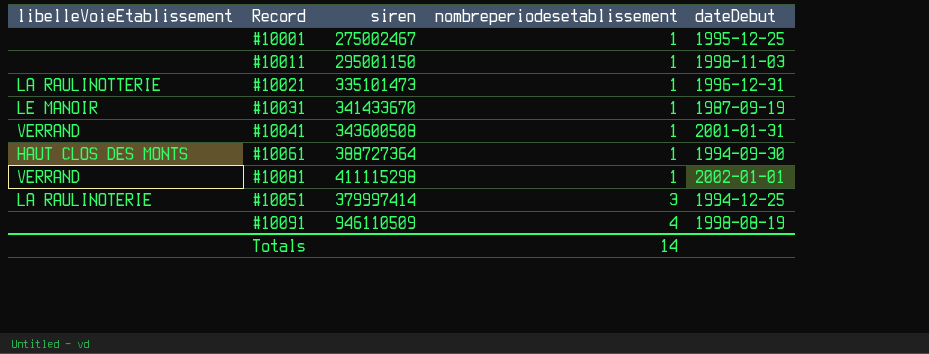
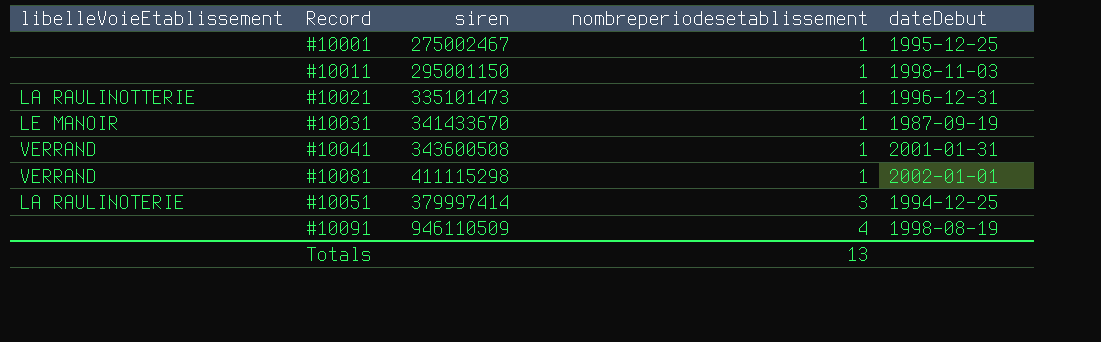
row #10061: HAUT CLOS DES MONTS | 388727364 | 1 | 1994-09-30 -> none
Totals | nombreperiodesetablissement: 14 -> 13

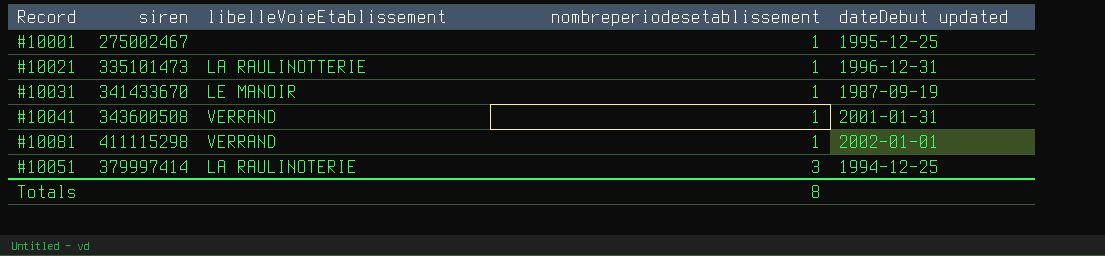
column libelleVoieEtablissement | position: 1 -> 3
column name: dateDebut -> dateDebut updated
row #10011: none | 295001150 | 1 | 1998-11-03 -> none
row #10091: none | 946110509 | 4 | 1998-08-19 -> none
Totals | nombreperiodesetablissement: 13 -> 8

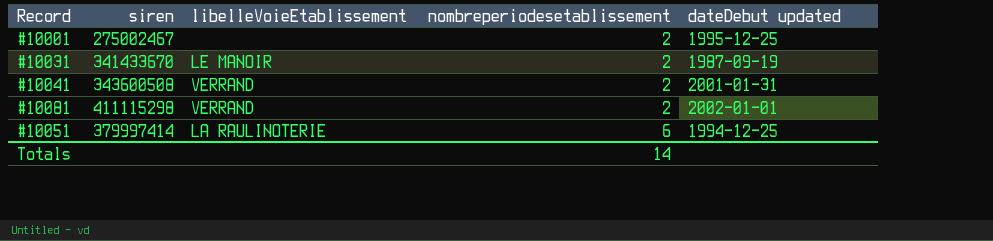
row #10021: 335101473 | LA RAULINOTTERIE | 1 | 1996-12-31 -> none
#10001 | nombreperiodesetablissement: 1 -> 2
#10031 | nombreperiodesetablissement: 1 -> 2
#10041 | nombreperiodesetablissement: 1 -> 2
#10081 | nombreperiodesetablissement: 1 -> 2
#10051 | nombreperiodesetablissement: 3 -> 6
Totals | nombreperiodesetablissement: 8 -> 14

